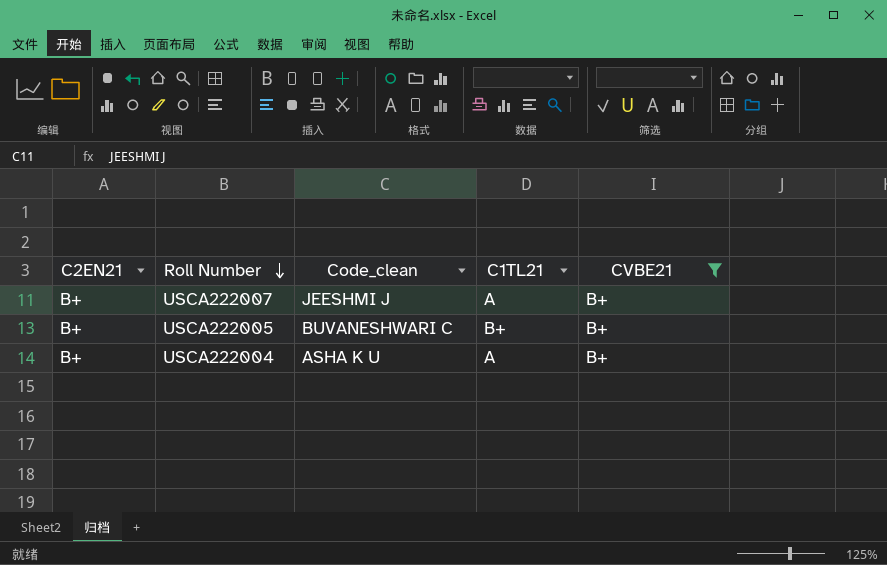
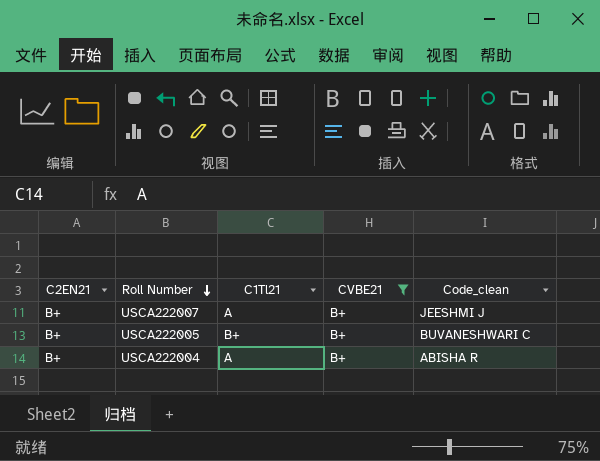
column name: C1TL21 -> C1Tl21
column Code_clean | position: 3 -> 5
USCA222004 | Code_clean: ASHA K U -> ABISHA R

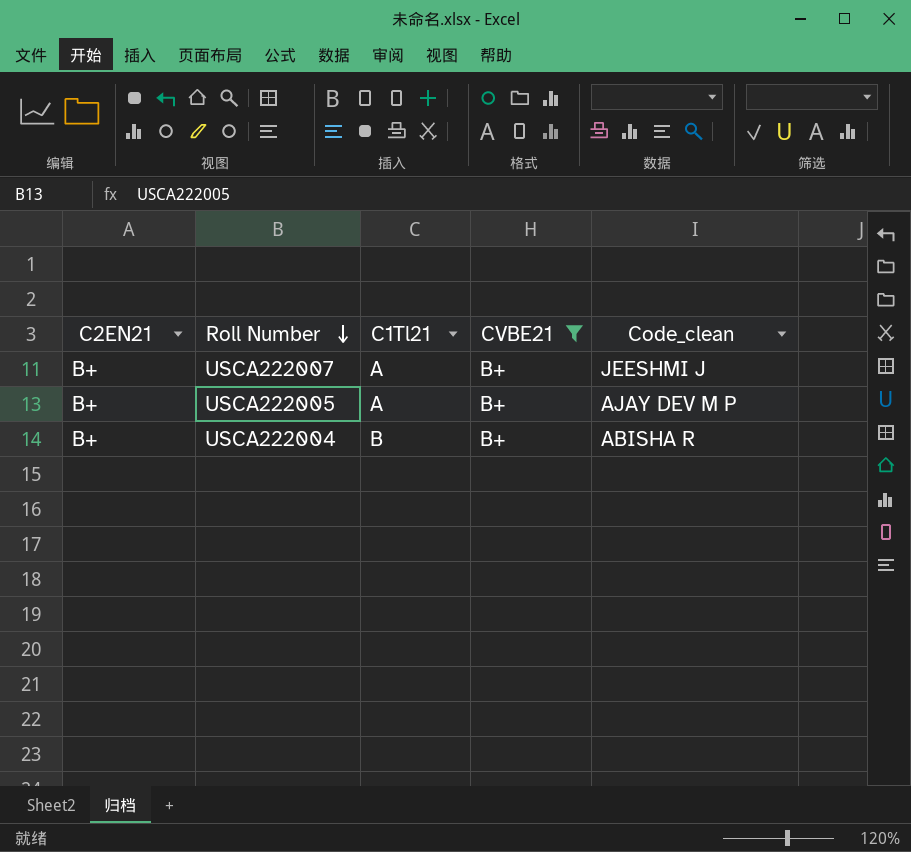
USCA222005 | C1Tl21: B+ -> A
USCA222005 | Code_clean: BUVANESHWARI C -> AJAY DEV M P
USCA222004 | C1Tl21: A -> B

